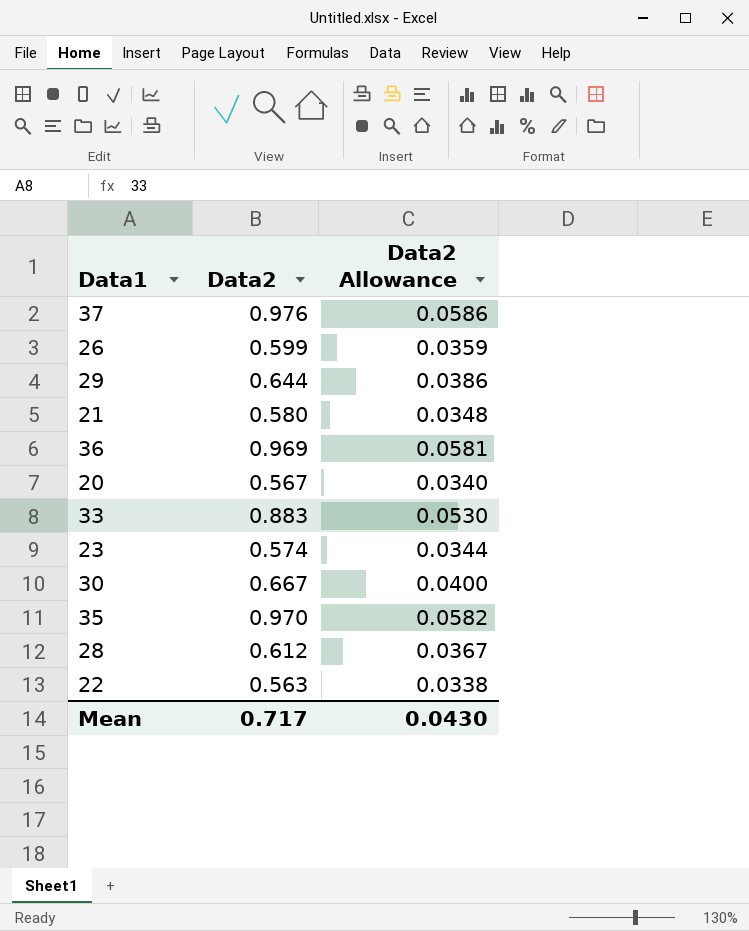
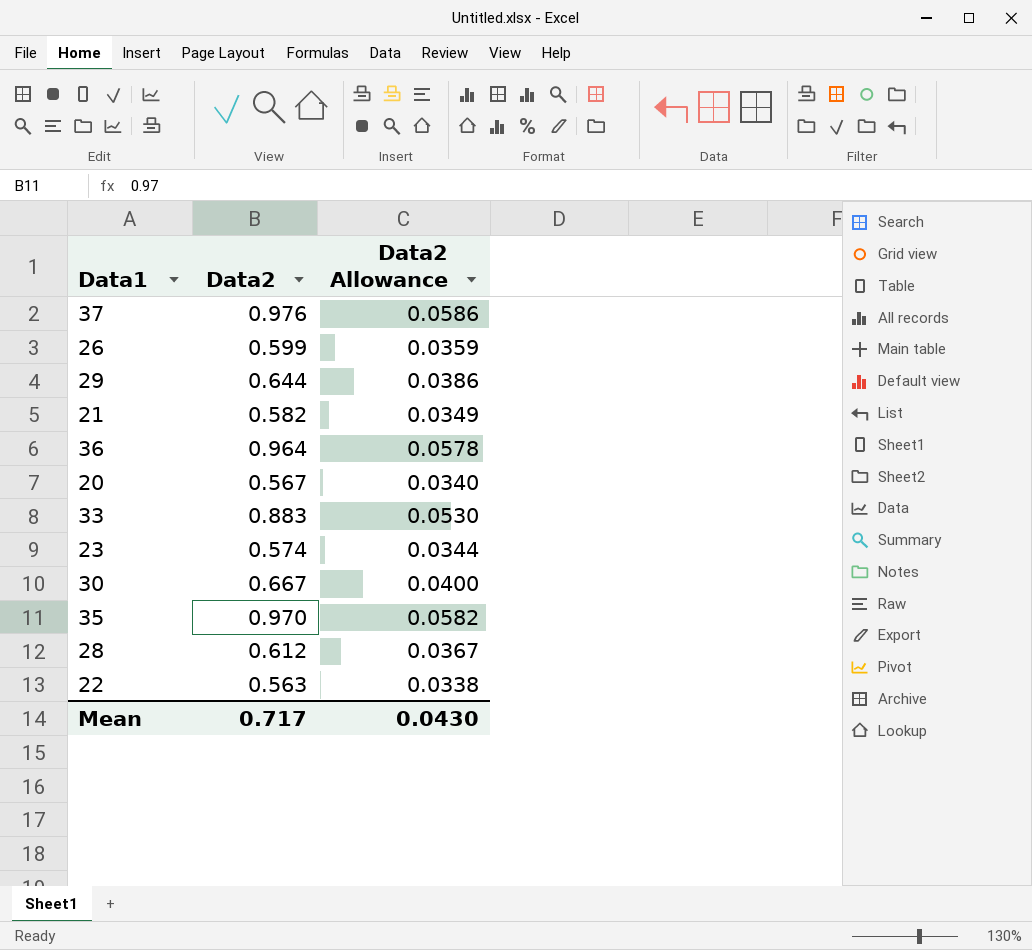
21 | Data2: 0.580 -> 0.582
21 | Data2 Allowance: 0.0348 -> 0.0349
36 | Data2: 0.969 -> 0.964
36 | Data2 Allowance: 0.0581 -> 0.0578

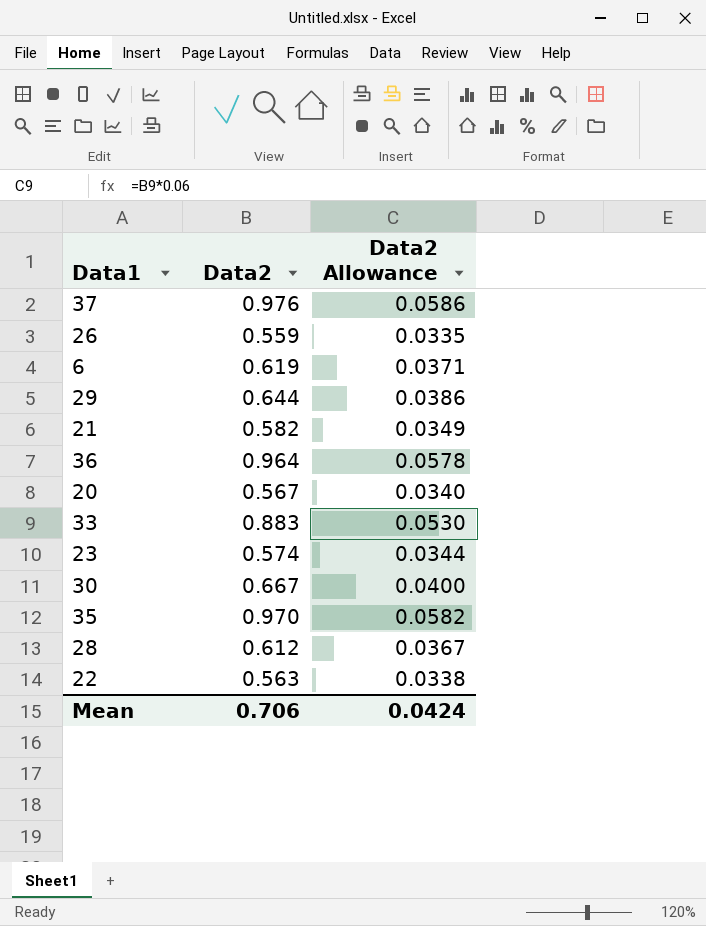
26 | Data2: 0.599 -> 0.559
26 | Data2 Allowance: 0.0359 -> 0.0335
row 6: none -> 0.619 | 0.0371
Mean | Data2: 0.717 -> 0.706
Mean | Data2 Allowance: 0.0430 -> 0.0424

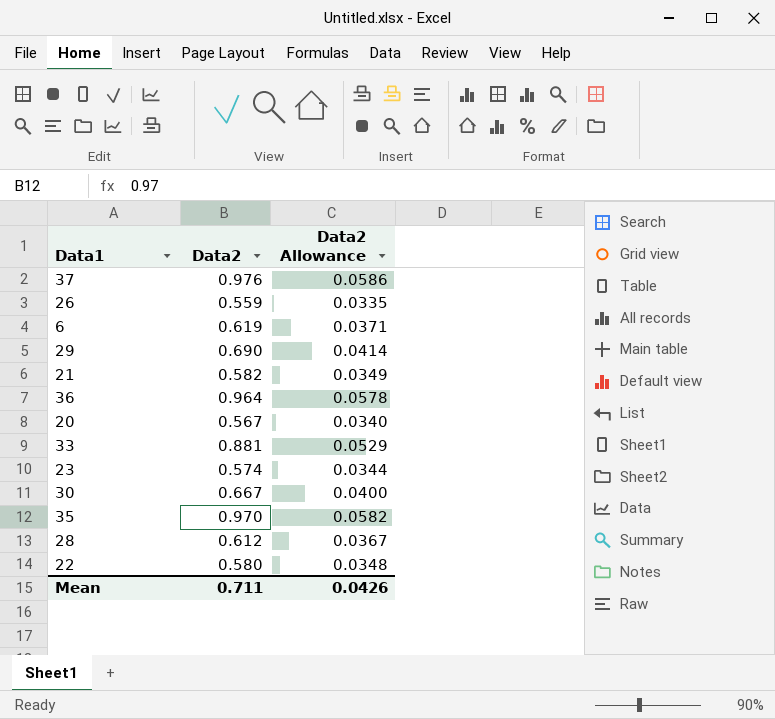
29 | Data2: 0.644 -> 0.690
29 | Data2 Allowance: 0.0386 -> 0.0414
33 | Data2: 0.883 -> 0.881
33 | Data2 Allowance: 0.0530 -> 0.0529
22 | Data2: 0.563 -> 0.580
22 | Data2 Allowance: 0.0338 -> 0.0348
Mean | Data2: 0.706 -> 0.711
Mean | Data2 Allowance: 0.0424 -> 0.0426

